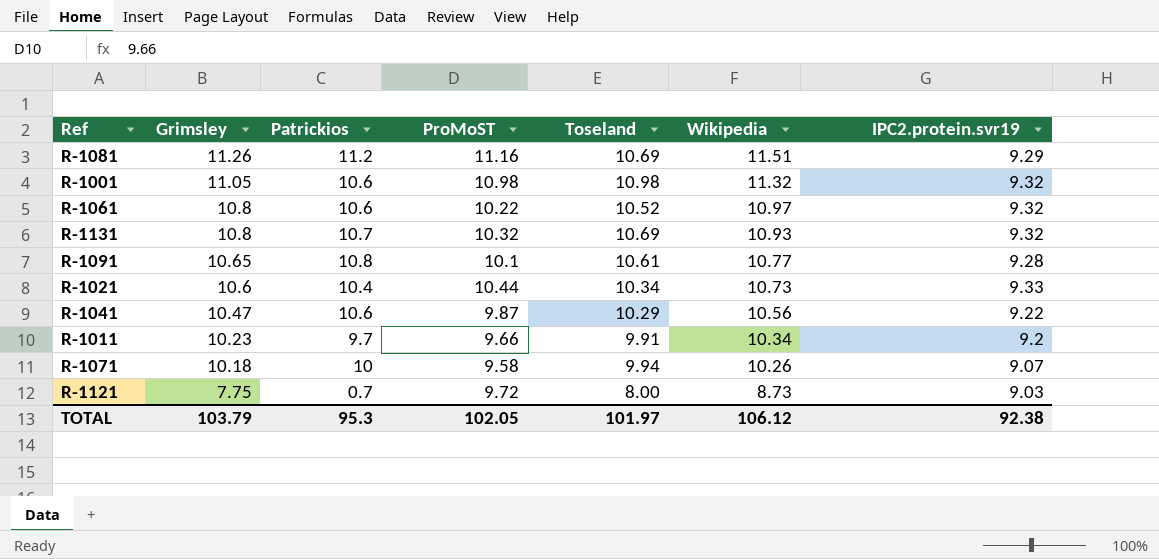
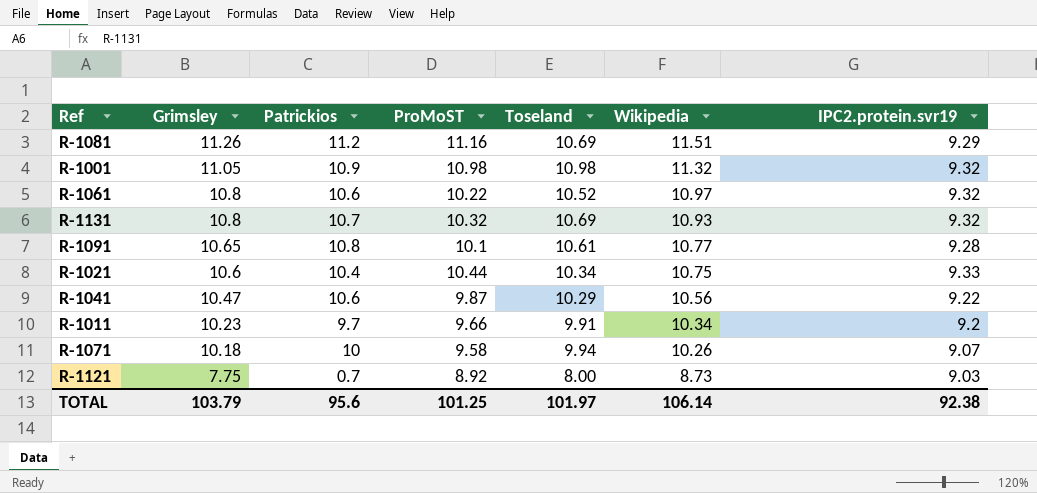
R-1001 | Patrickios: 10.6 -> 10.9
R-1021 | Wikipedia: 10.73 -> 10.75
R-1121 | ProMoST: 9.72 -> 8.92
TOTAL | Patrickios: 95.3 -> 95.6
TOTAL | ProMoST: 102.05 -> 101.25
TOTAL | Wikipedia: 106.12 -> 106.14

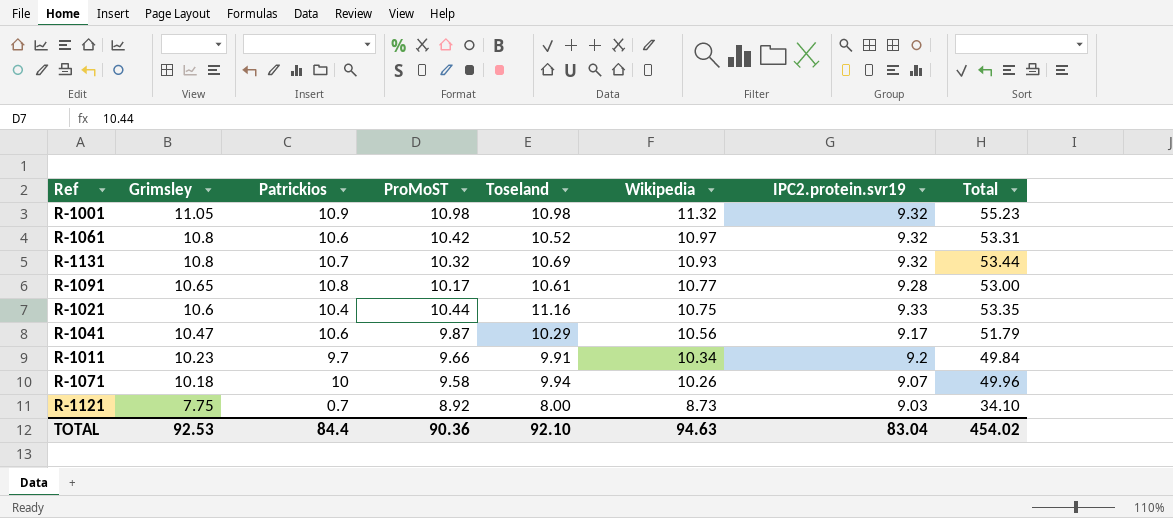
column Total | formula: none -> [Grimsley] + [Patrickios] + [ProMoST] + [Toseland] + [Wikipedia]
row R-1081: 11.26 | 11.2 | 11.16 | 10.69 | 11.51 | 9.29 -> none
R-1061 | ProMoST: 10.22 -> 10.42
R-1091 | ProMoST: 10.1 -> 10.17
R-1021 | Toseland: 10.34 -> 11.16
R-1041 | IPC2.protein.svr19: 9.22 -> 9.17
TOTAL | Grimsley: 103.79 -> 92.53
TOTAL | Patrickios: 95.6 -> 84.4
TOTAL | ProMoST: 101.25 -> 90.36
TOTAL | Toseland: 101.97 -> 92.10
TOTAL | Wikipedia: 106.14 -> 94.63
TOTAL | IPC2.protein.svr19: 92.38 -> 83.04

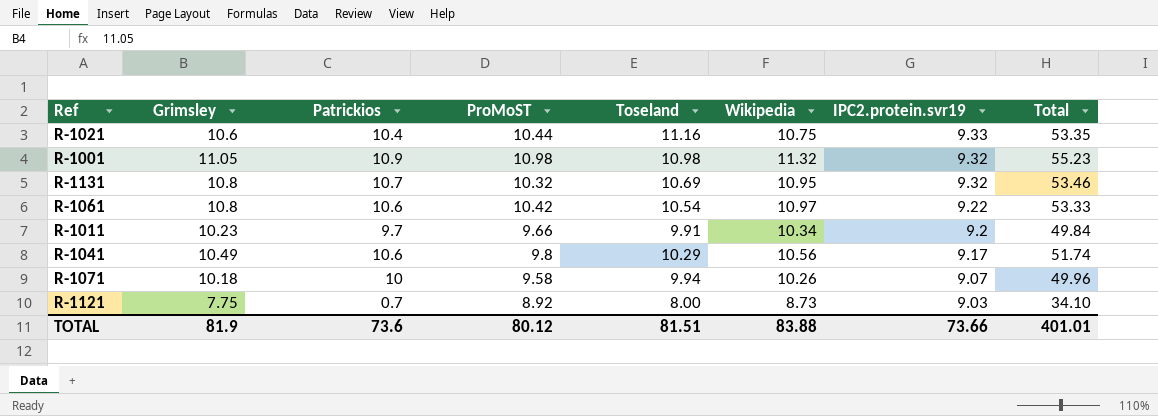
row order: Grimsley descending -> IPC2.protein.svr19 descending
row R-1091: 10.65 | 10.8 | 10.17 | 10.61 | 10.77 | 9.28 | 53.00 -> none
R-1131 | Wikipedia: 10.93 -> 10.95
R-1131 | Total: 53.44 -> 53.46
R-1061 | Toseland: 10.52 -> 10.54
R-1061 | IPC2.protein.svr19: 9.32 -> 9.22
R-1061 | Total: 53.31 -> 53.33
R-1041 | Grimsley: 10.47 -> 10.49
R-1041 | ProMoST: 9.87 -> 9.8
R-1041 | Total: 51.79 -> 51.74
TOTAL | Grimsley: 92.53 -> 81.9
TOTAL | Patrickios: 84.4 -> 73.6
TOTAL | ProMoST: 90.36 -> 80.12
TOTAL | Toseland: 92.10 -> 81.51
TOTAL | Wikipedia: 94.63 -> 83.88
TOTAL | IPC2.protein.svr19: 83.04 -> 73.66
TOTAL | Total: 454.02 -> 401.01

